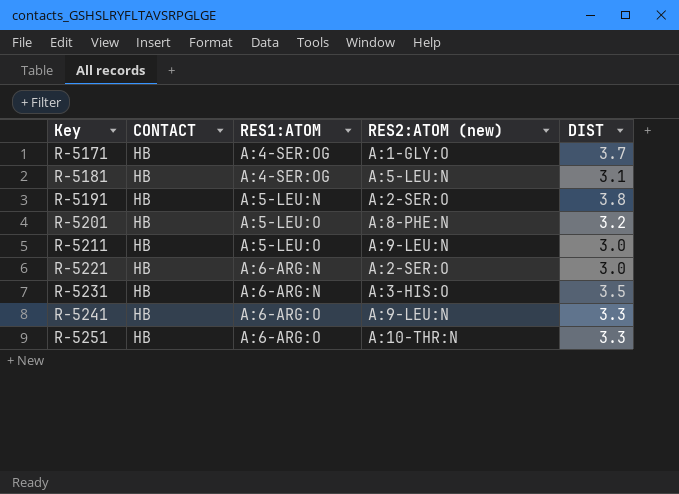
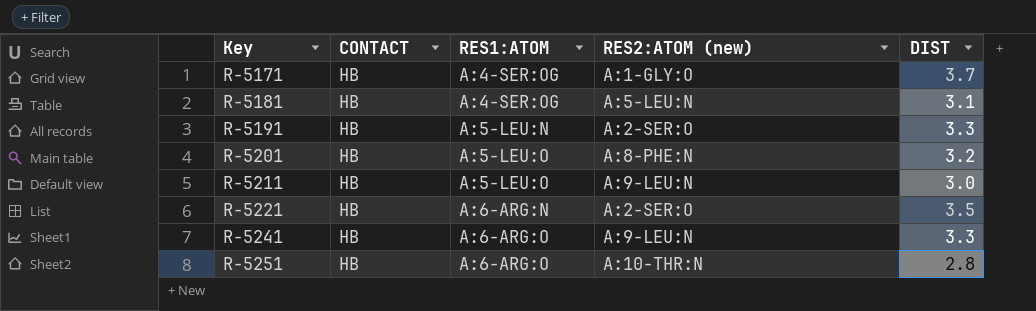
row R-5231: HB | A:6-ARG:N | A:3-HIS:O | 3.5 -> none
R-5191 | DIST: 3.8 -> 3.3
R-5221 | DIST: 3.0 -> 3.5
R-5251 | DIST: 3.3 -> 2.8

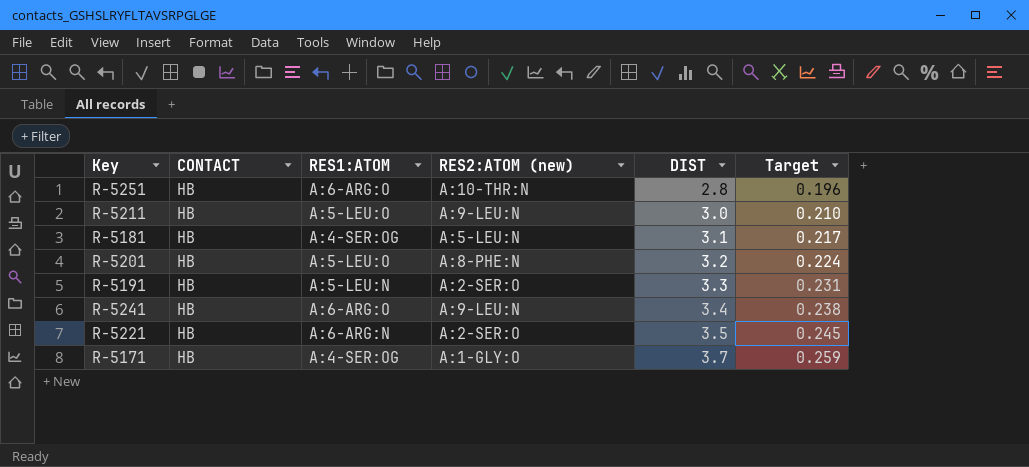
row order: Key ascending -> DIST ascending
column Target | formula: none -> [DIST] * 0.07
R-5241 | DIST: 3.3 -> 3.4

